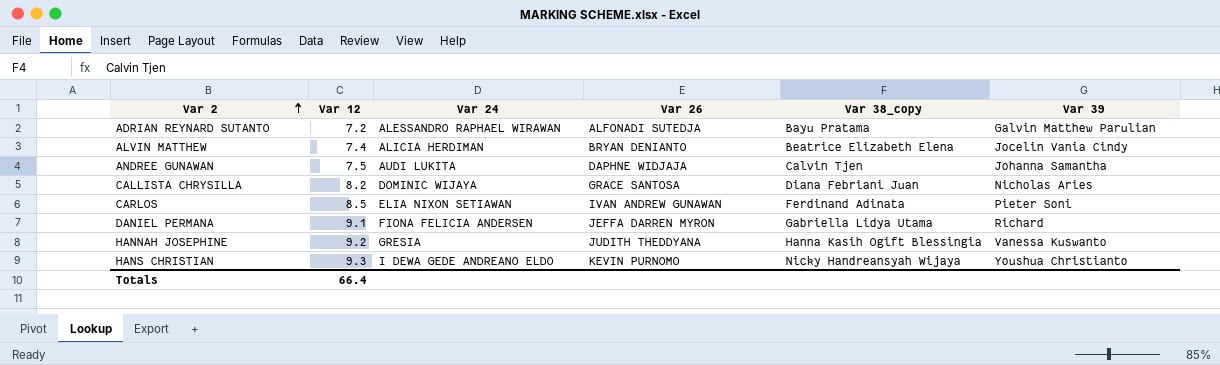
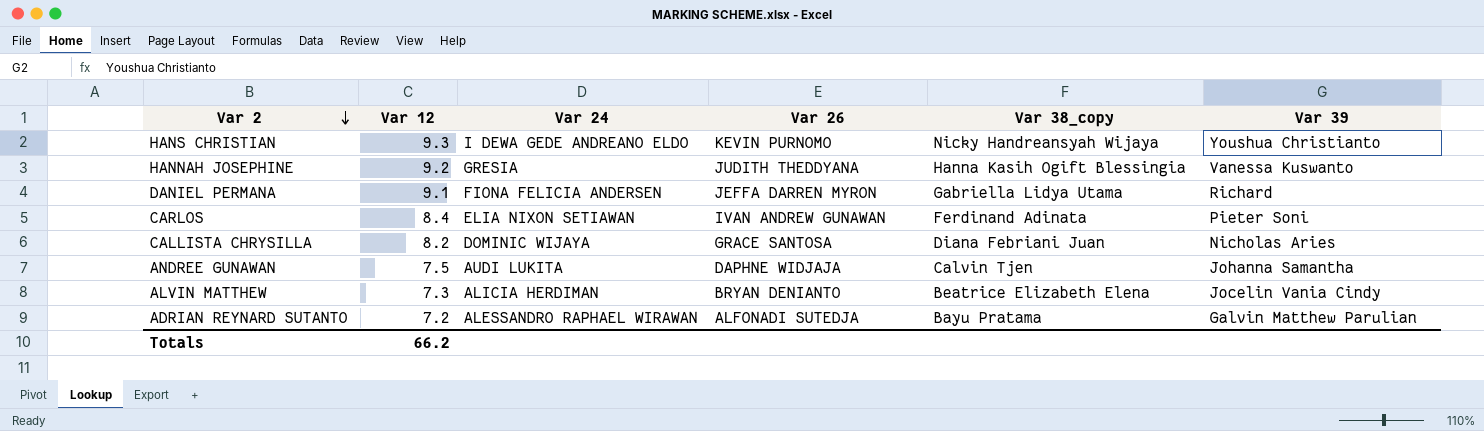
row order: Var 2 ascending -> Var 2 descending
CARLOS | Var 12: 8.5 -> 8.4
ALVIN MATTHEW | Var 12: 7.4 -> 7.3
Totals | Var 12: 66.4 -> 66.2

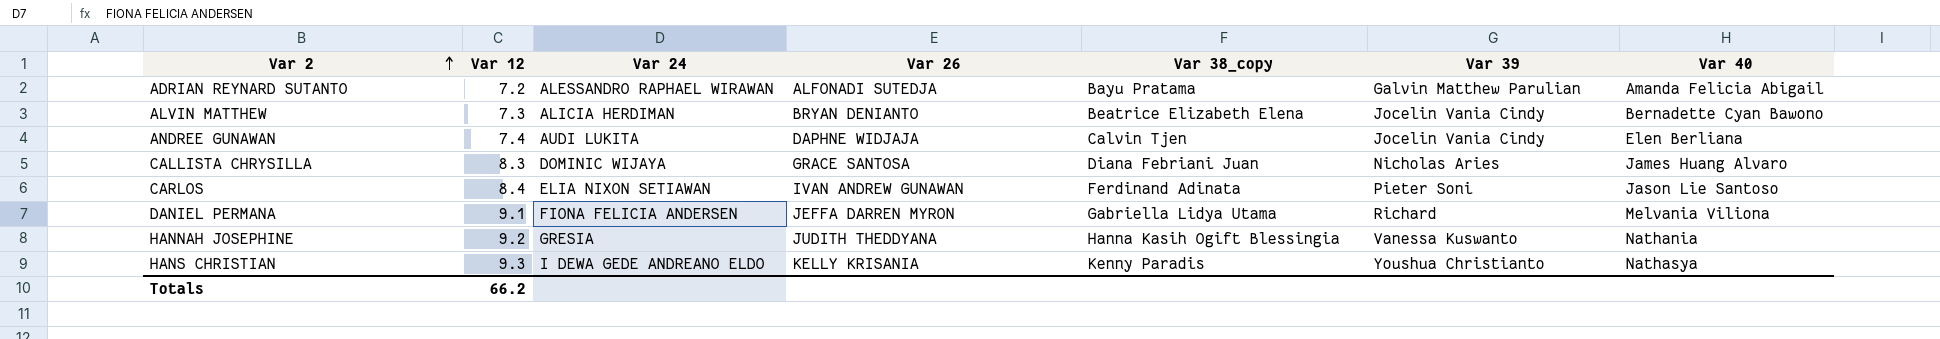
row order: Var 2 descending -> Var 2 ascending
column Var 40 | position: none -> 7
ANDREE GUNAWAN | Var 12: 7.5 -> 7.4
ANDREE GUNAWAN | Var 39: Johanna Samantha -> Jocelin Vania Cindy
CALLISTA CHRYSILLA | Var 12: 8.2 -> 8.3
HANS CHRISTIAN | Var 26: KEVIN PURNOMO -> KELLY KRISANIA
HANS CHRISTIAN | Var 38_copy: Nicky Handreansyah Wijaya -> Kenny Paradis

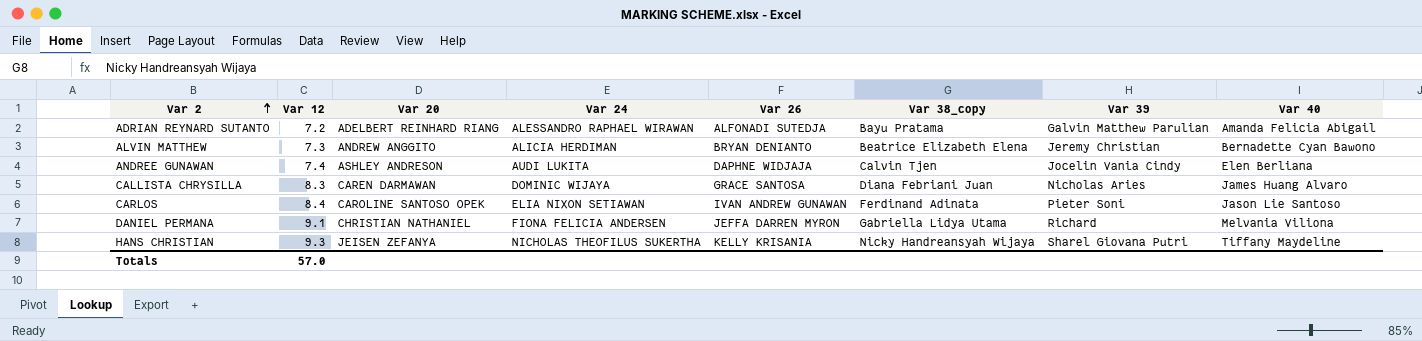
column Var 20 | position: none -> 3
row HANNAH JOSEPHINE: 9.2 | GRESIA | JUDITH THEDDYANA | Hanna Kasih Ogift Blessingia | Vanessa Kuswanto | Nathania -> none
ALVIN MATTHEW | Var 39: Jocelin Vania Cindy -> Jeremy Christian
HANS CHRISTIAN | Var 24: I DEWA GEDE ANDREANO ELDO -> NICHOLAS THEOFILUS SUKERTHA
HANS CHRISTIAN | Var 38_copy: Kenny Paradis -> Nicky Handreansyah Wijaya
HANS CHRISTIAN | Var 39: Youshua Christianto -> Sharel Giovana Putri
HANS CHRISTIAN | Var 40: Nathasya -> Tiffany Maydeline
Totals | Var 12: 66.2 -> 57.0

